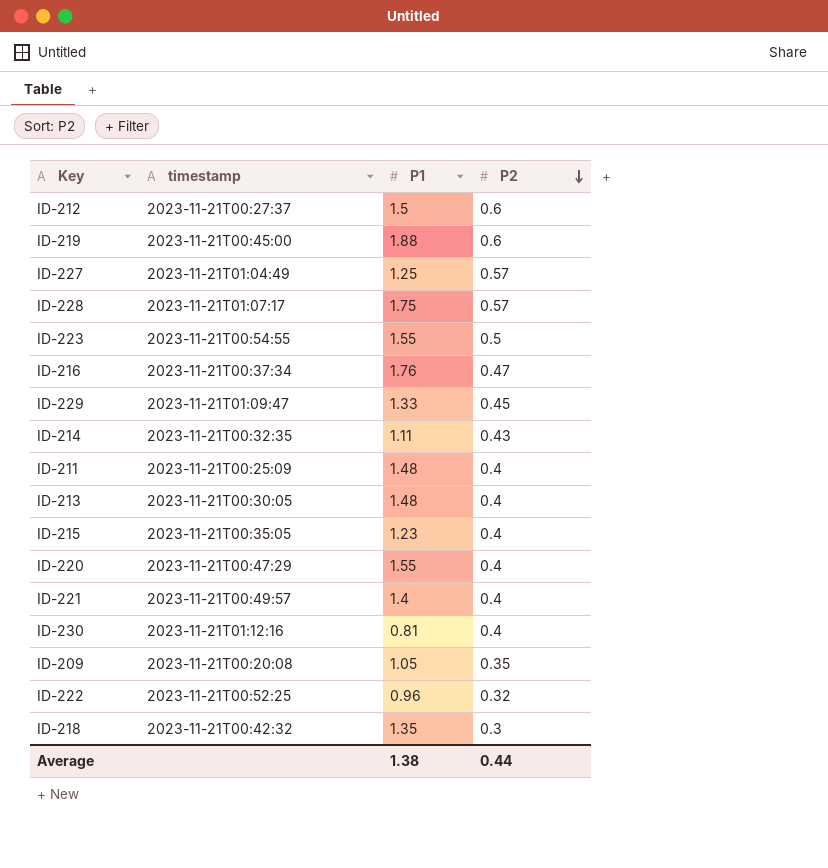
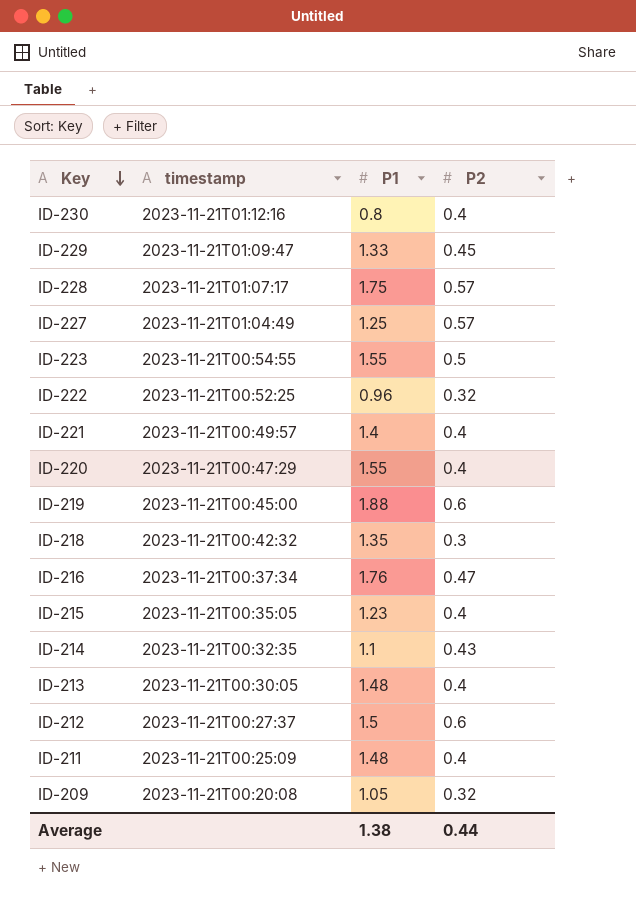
row order: P2 descending -> Key descending
ID-230 | P1: 0.81 -> 0.8
ID-214 | P1: 1.11 -> 1.1
ID-209 | P2: 0.35 -> 0.32

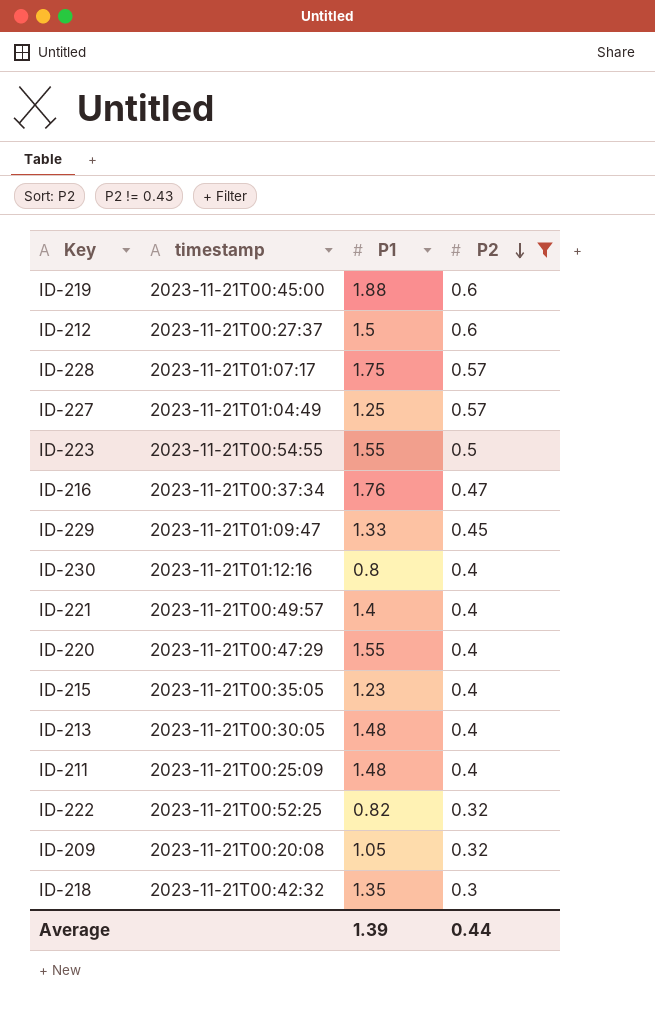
filter: none -> P2 != 0.43
row order: Key descending -> P2 descending
ID-222 | P1: 0.96 -> 0.82
Average | P1: 1.38 -> 1.39

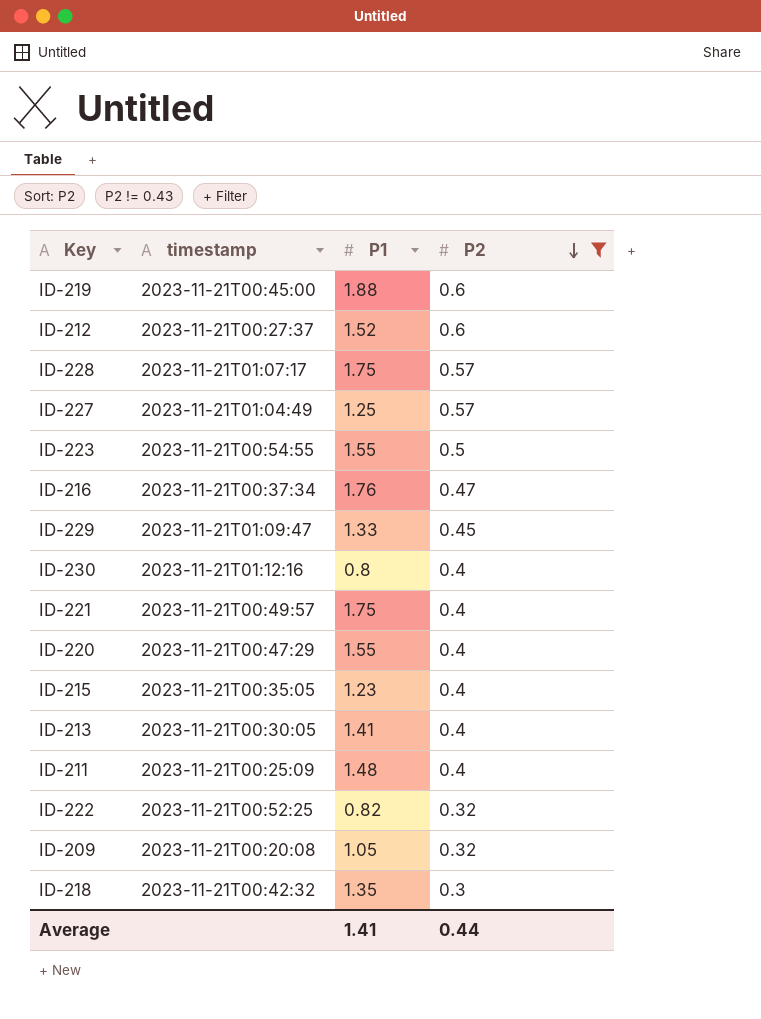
ID-212 | P1: 1.5 -> 1.52
ID-221 | P1: 1.4 -> 1.75
ID-213 | P1: 1.48 -> 1.41
Average | P1: 1.39 -> 1.41

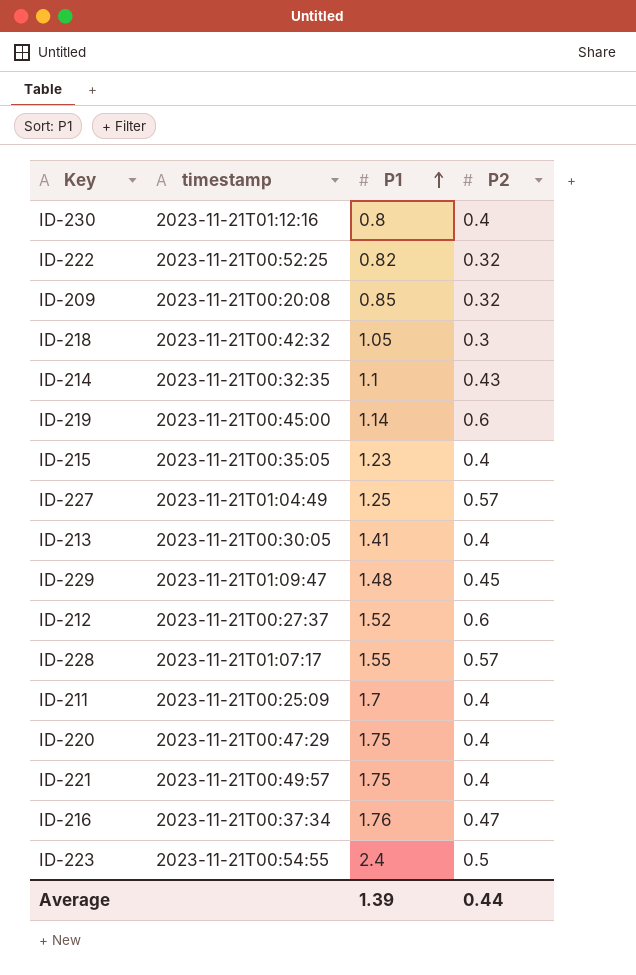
filter: P2 != 0.43 -> none
row order: P2 descending -> P1 ascending
ID-209 | P1: 1.05 -> 0.85
ID-218 | P1: 1.35 -> 1.05
ID-219 | P1: 1.88 -> 1.14
ID-229 | P1: 1.33 -> 1.48
ID-228 | P1: 1.75 -> 1.55
ID-211 | P1: 1.48 -> 1.7
ID-220 | P1: 1.55 -> 1.75
ID-223 | P1: 1.55 -> 2.4
Average | P1: 1.41 -> 1.39

